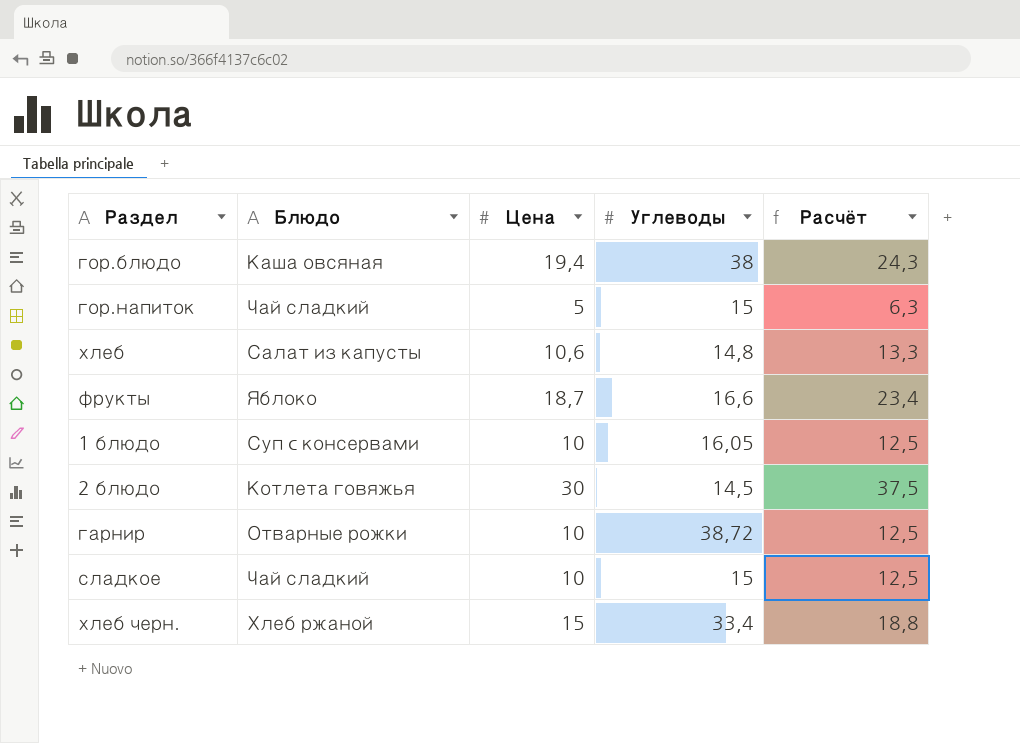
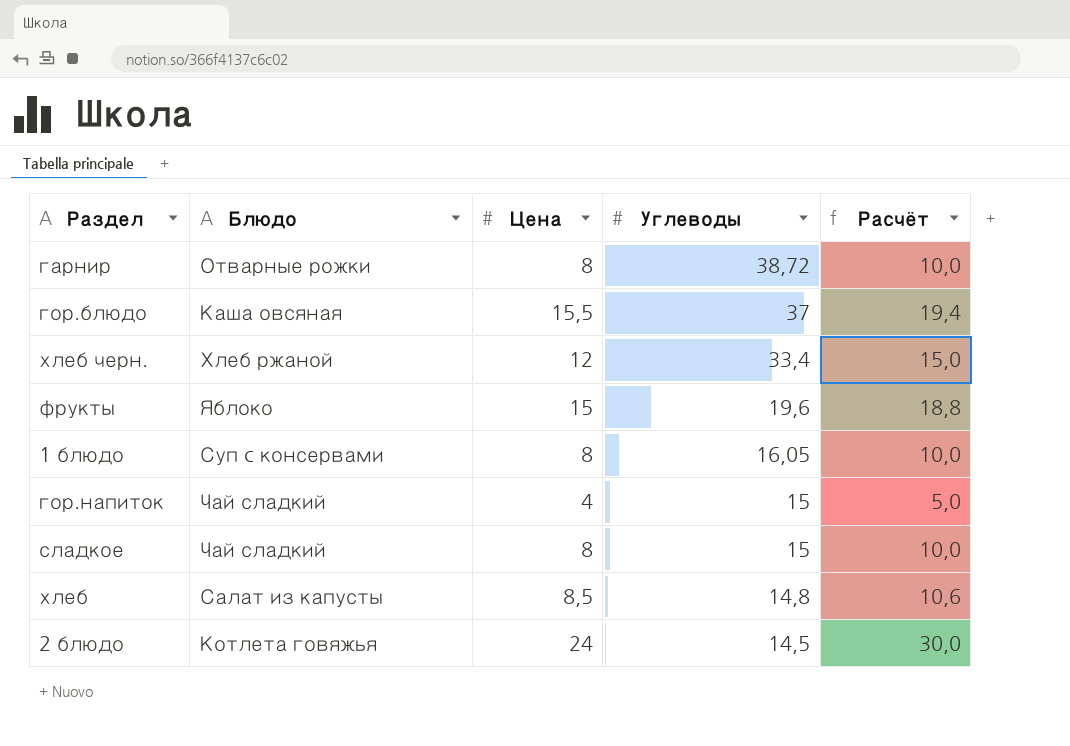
row order: none -> Углеводы descending
гарнир | Цена: 10 -> 8
гарнир | Расчёт: 12,5 -> 10,0
гор.блюдо | Цена: 19,4 -> 15,5
гор.блюдо | Углеводы: 38 -> 37
гор.блюдо | Расчёт: 24,3 -> 19,4
хлеб черн. | Цена: 15 -> 12
хлеб черн. | Расчёт: 18,8 -> 15,0
фрукты | Цена: 18,7 -> 15
фрукты | Углеводы: 16,6 -> 19,6
фрукты | Расчёт: 23,4 -> 18,8
1 блюдо | Цена: 10 -> 8
1 блюдо | Расчёт: 12,5 -> 10,0
гор.напиток | Цена: 5 -> 4
гор.напиток | Расчёт: 6,3 -> 5,0
сладкое | Цена: 10 -> 8
сладкое | Расчёт: 12,5 -> 10,0
хлеб | Цена: 10,6 -> 8,5
хлеб | Расчёт: 13,3 -> 10,6
2 блюдо | Цена: 30 -> 24
2 блюдо | Расчёт: 37,5 -> 30,0

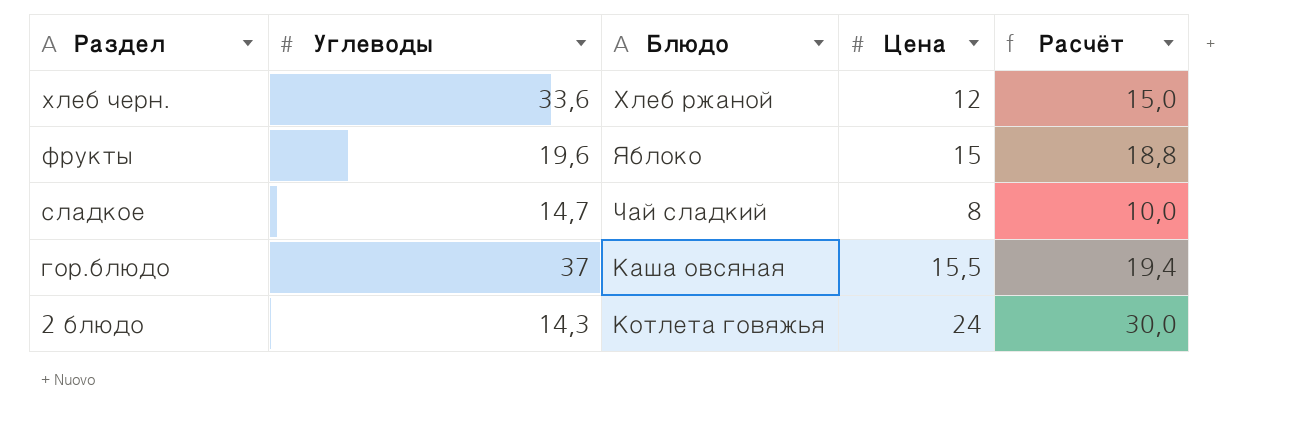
row order: Углеводы descending -> Раздел descending
column Углеводы | position: 4 -> 2
row гарнир: Отварные рожки | 8 | 38,72 | 10,0 -> none
row 1 блюдо: Суп c консервами | 8 | 16,05 | 10,0 -> none
row гор.напиток: Чай сладкий | 4 | 15 | 5,0 -> none
row хлеб: Салат из капусты | 8,5 | 14,8 | 10,6 -> none
хлеб черн. | Углеводы: 33,4 -> 33,6
сладкое | Углеводы: 15 -> 14,7
2 блюдо | Углеводы: 14,5 -> 14,3

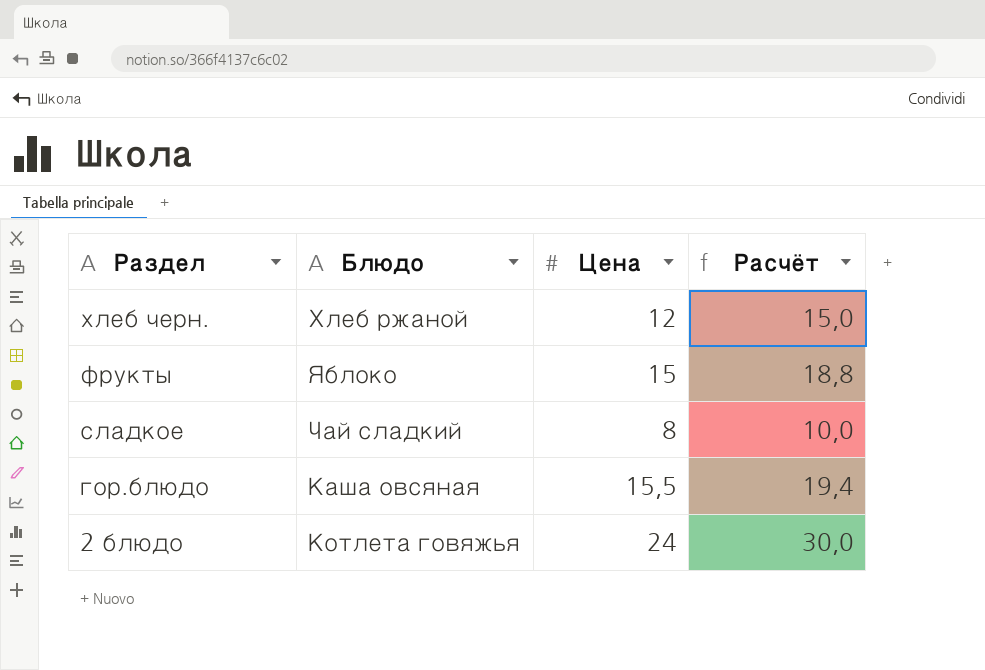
column Углеводы | position: 2 -> none

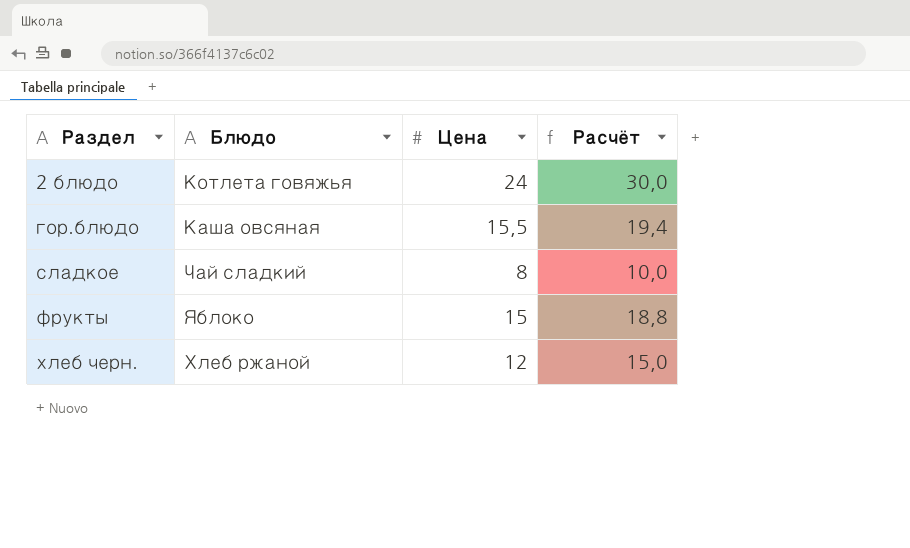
row order: Раздел descending -> Раздел ascending

